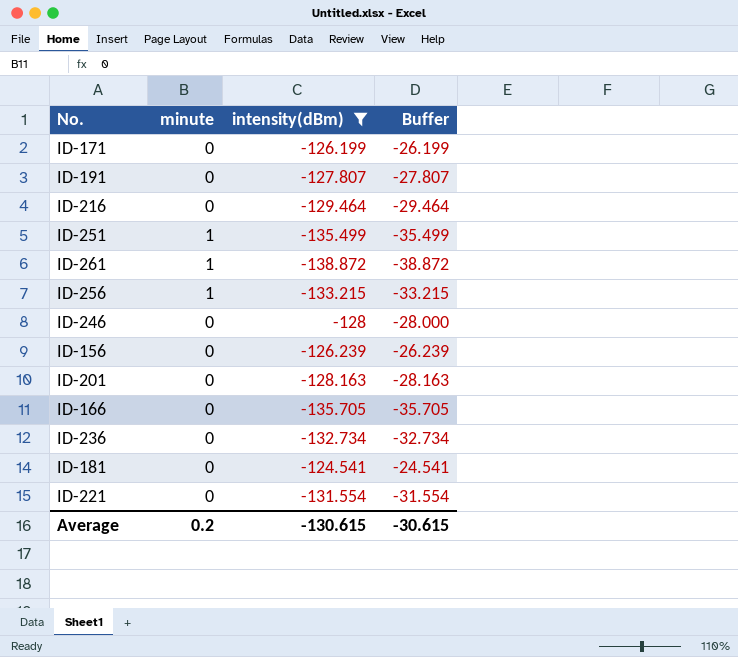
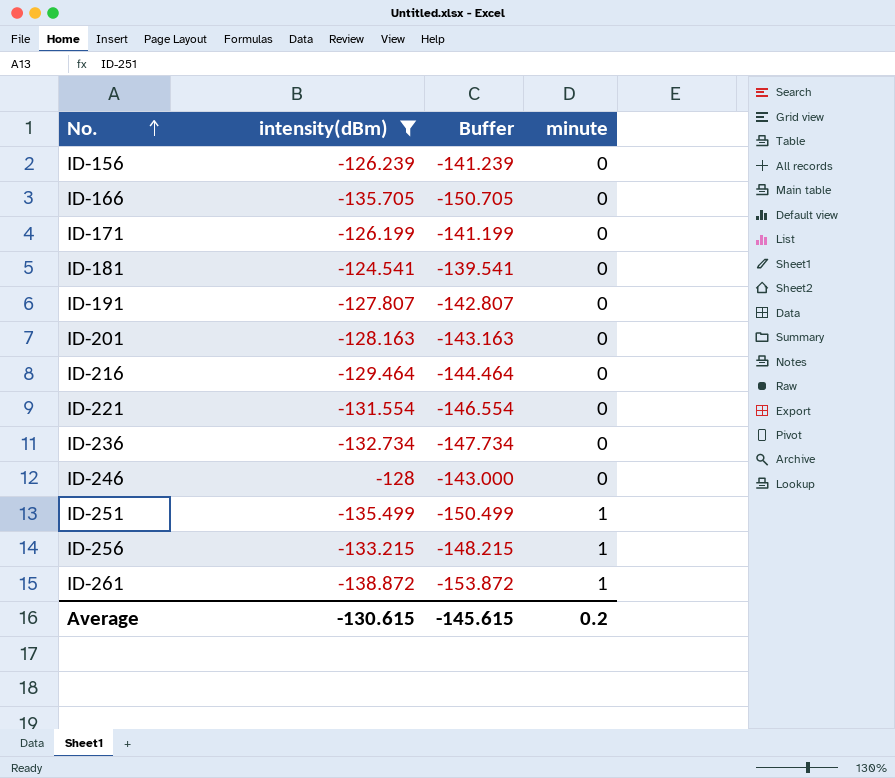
row order: none -> No. ascending
column Buffer | formula: [intensity(dBm)] + 100 -> [intensity(dBm)] - 15
column minute | position: 2 -> 4
Average | Buffer: -30.615 -> -145.615

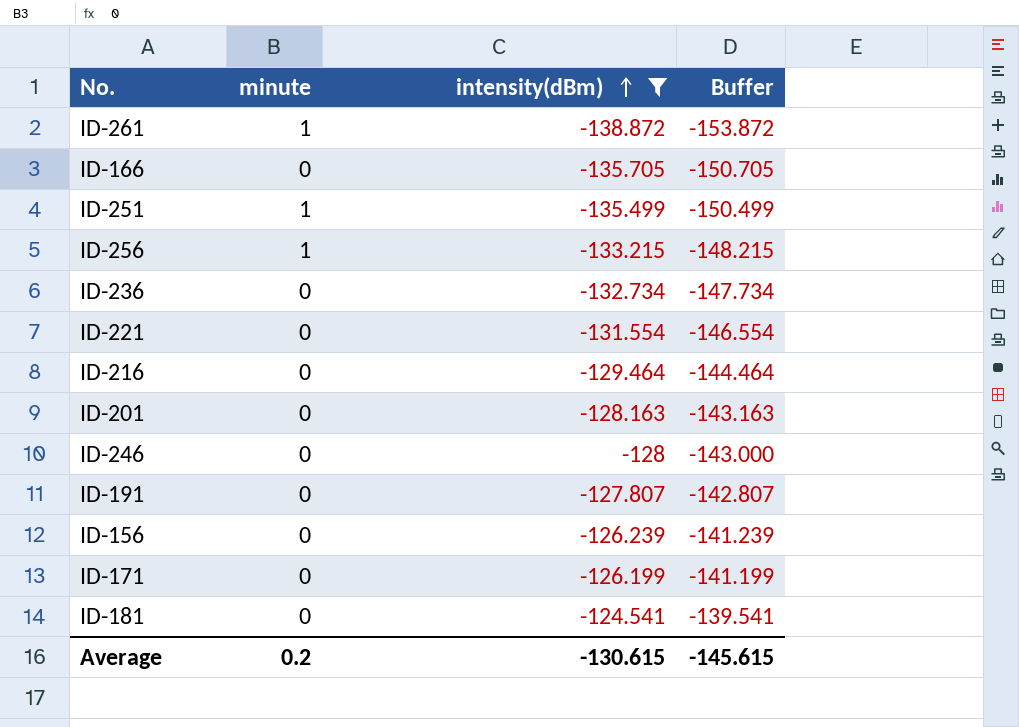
row order: No. ascending -> intensity(dBm) ascending
column minute | position: 4 -> 2

